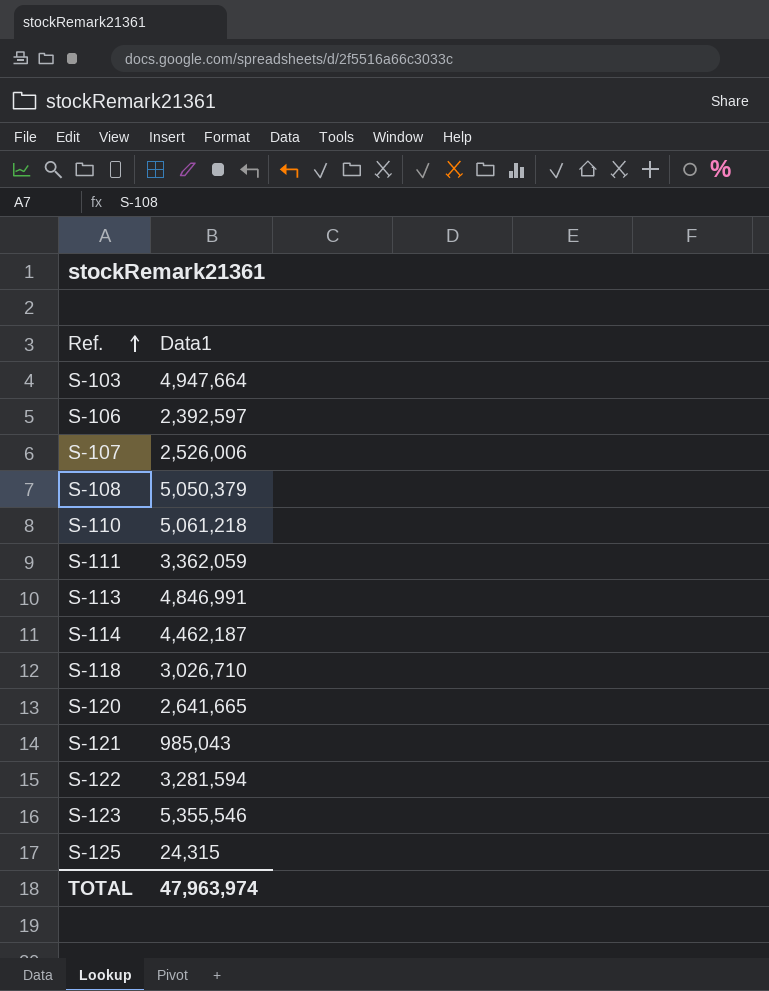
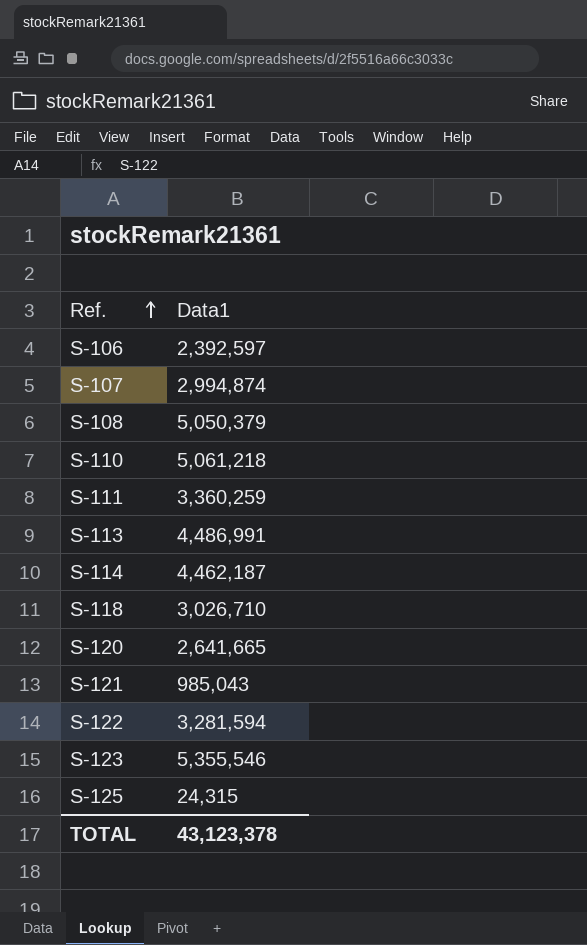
row S-103: 4,947,664 -> none
S-107 | Data1: 2,526,006 -> 2,994,874
S-111 | Data1: 3,362,059 -> 3,360,259
S-113 | Data1: 4,846,991 -> 4,486,991
TOTAL | Data1: 47,963,974 -> 43,123,378

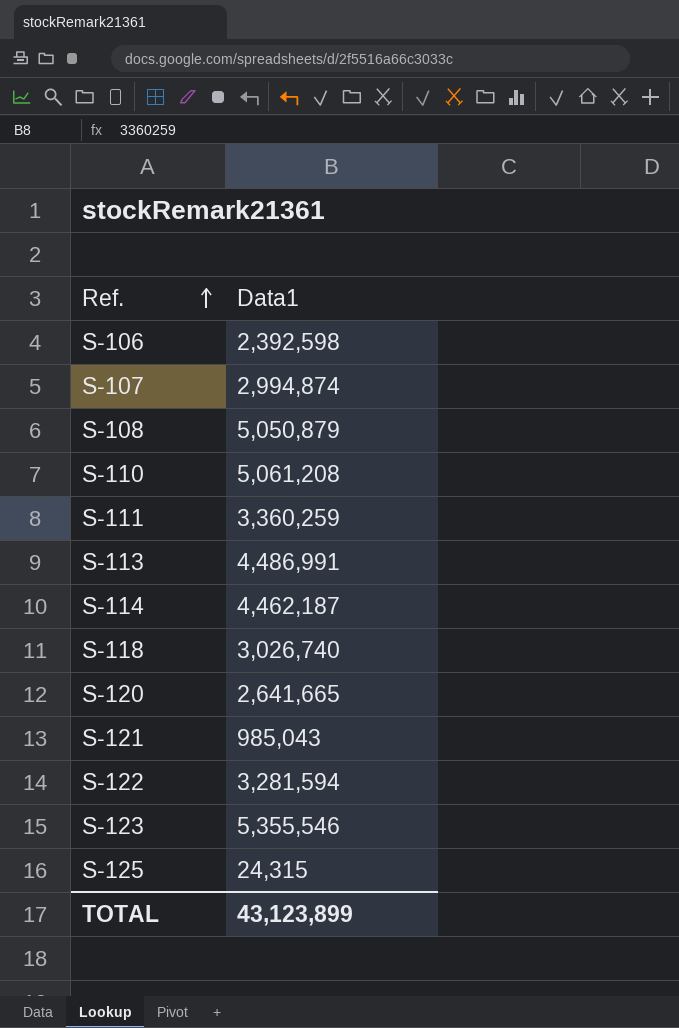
S-106 | Data1: 2,392,597 -> 2,392,598
S-108 | Data1: 5,050,379 -> 5,050,879
S-110 | Data1: 5,061,218 -> 5,061,208
S-118 | Data1: 3,026,710 -> 3,026,740
TOTAL | Data1: 43,123,378 -> 43,123,899

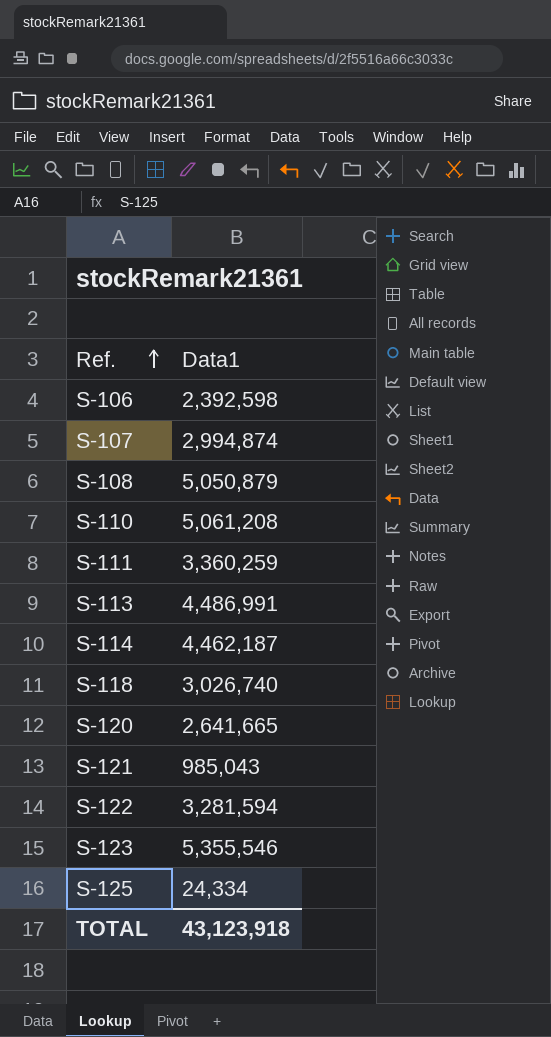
S-125 | Data1: 24,315 -> 24,334
TOTAL | Data1: 43,123,899 -> 43,123,918

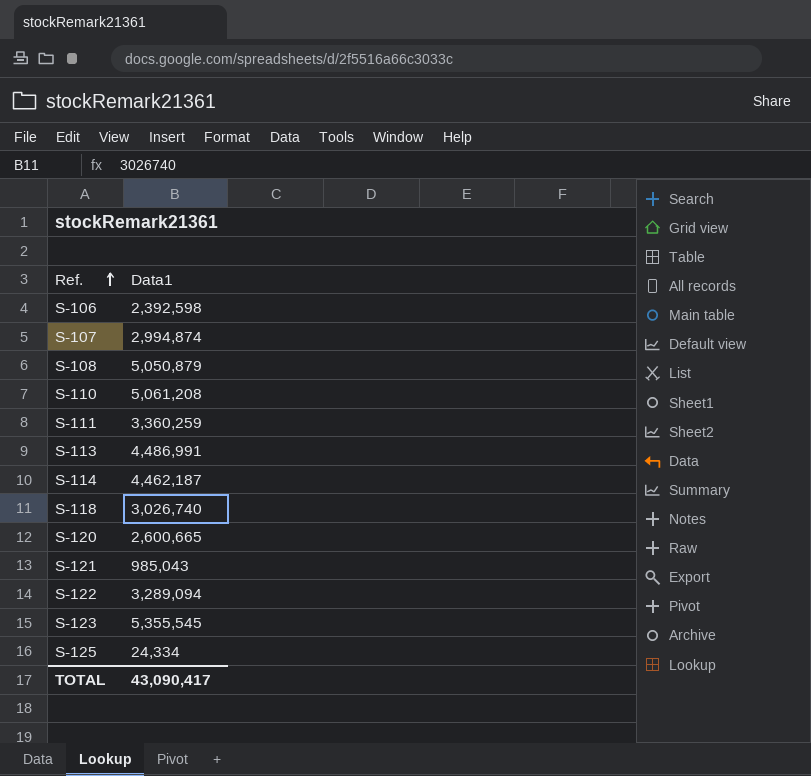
S-120 | Data1: 2,641,665 -> 2,600,665
S-122 | Data1: 3,281,594 -> 3,289,094
S-123 | Data1: 5,355,546 -> 5,355,545
TOTAL | Data1: 43,123,918 -> 43,090,417

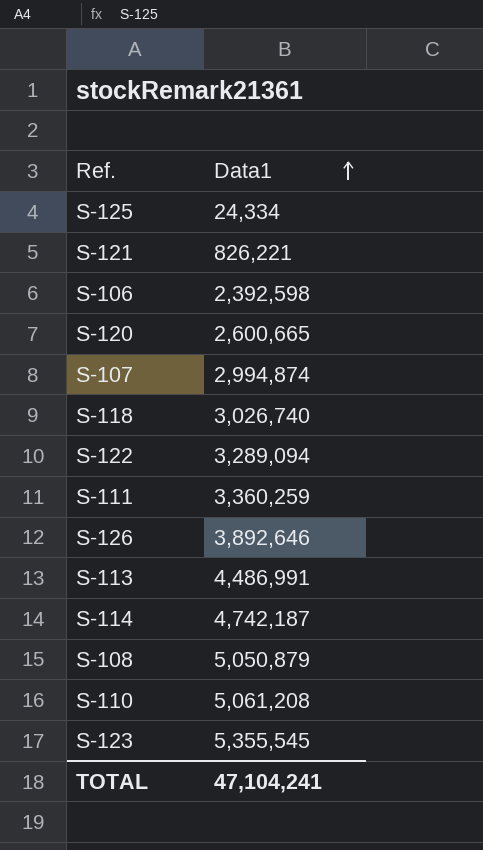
row order: Ref. ascending -> Data1 ascending
S-121 | Data1: 985,043 -> 826,221
row S-126: none -> 3,892,646
S-114 | Data1: 4,462,187 -> 4,742,187
TOTAL | Data1: 43,090,417 -> 47,104,241

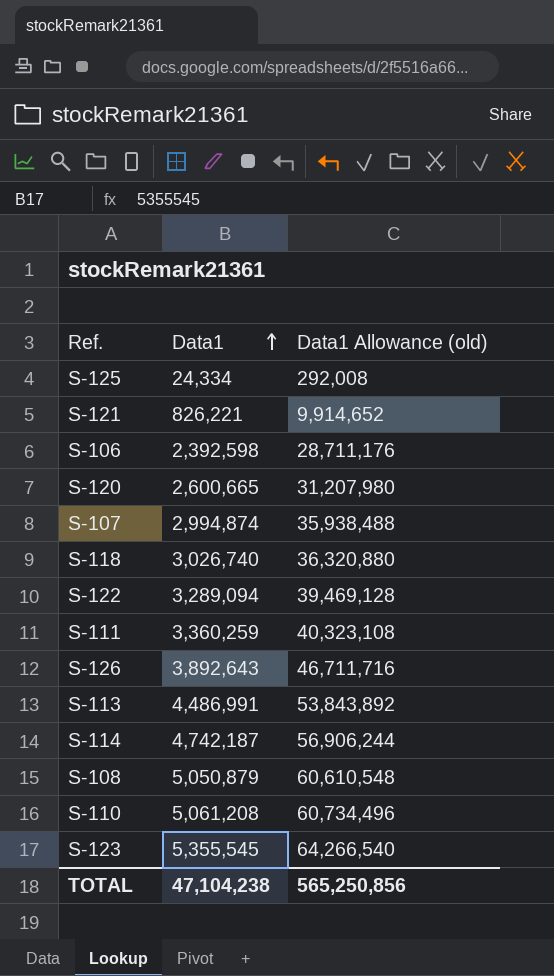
column Data1 Allowance (old) | formula: none -> [Data1] * 12
S-126 | Data1: 3,892,646 -> 3,892,643
TOTAL | Data1: 47,104,241 -> 47,104,238

